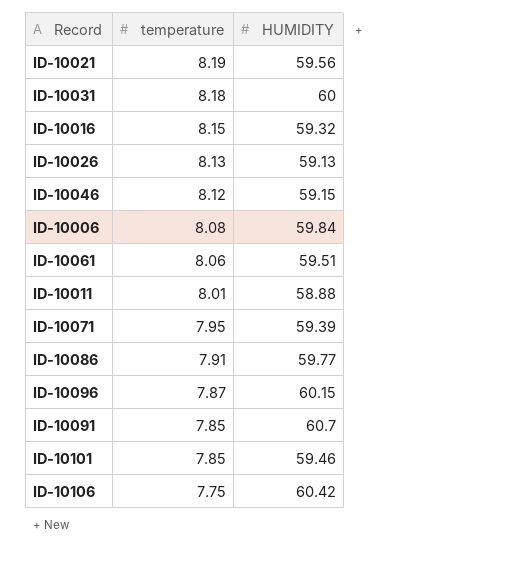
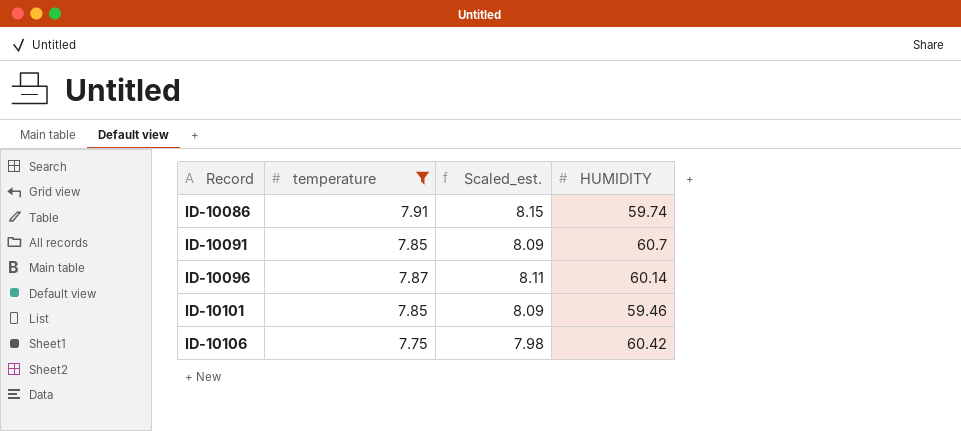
filter: none -> temperature <= 7.91
row order: temperature descending -> Record ascending
column Scaled_est. | formula: none -> [temperature] * 1.03
ID-10086 | HUMIDITY: 59.77 -> 59.74
ID-10096 | HUMIDITY: 60.15 -> 60.14

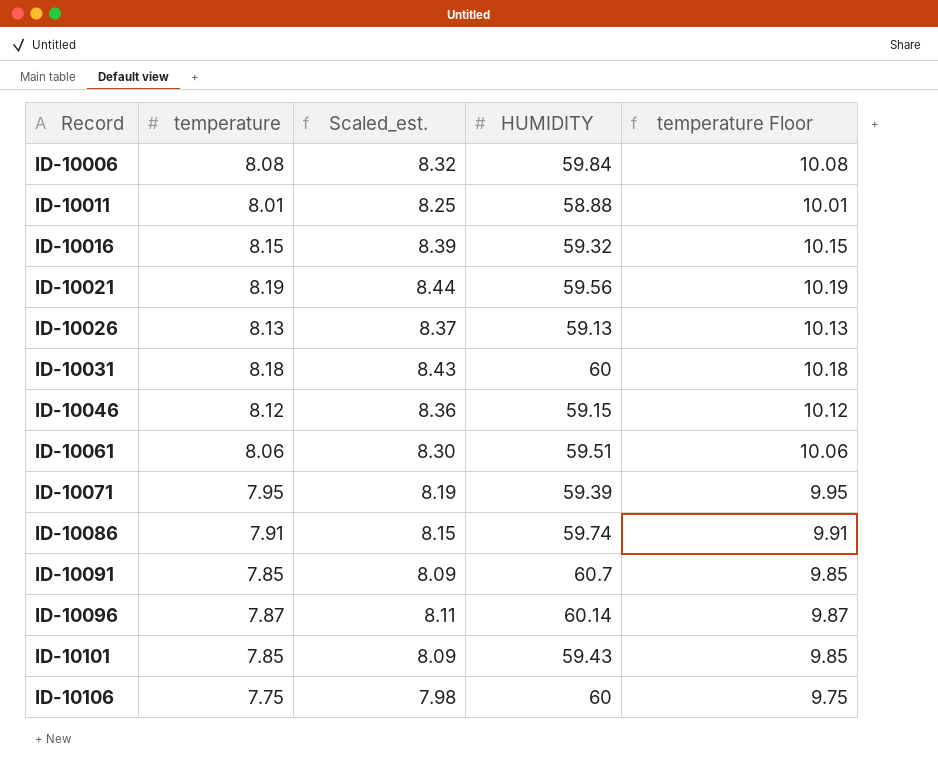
filter: temperature <= 7.91 -> none
column temperature Floor | formula: none -> [temperature] + 2
ID-10101 | HUMIDITY: 59.46 -> 59.43
ID-10106 | HUMIDITY: 60.42 -> 60

